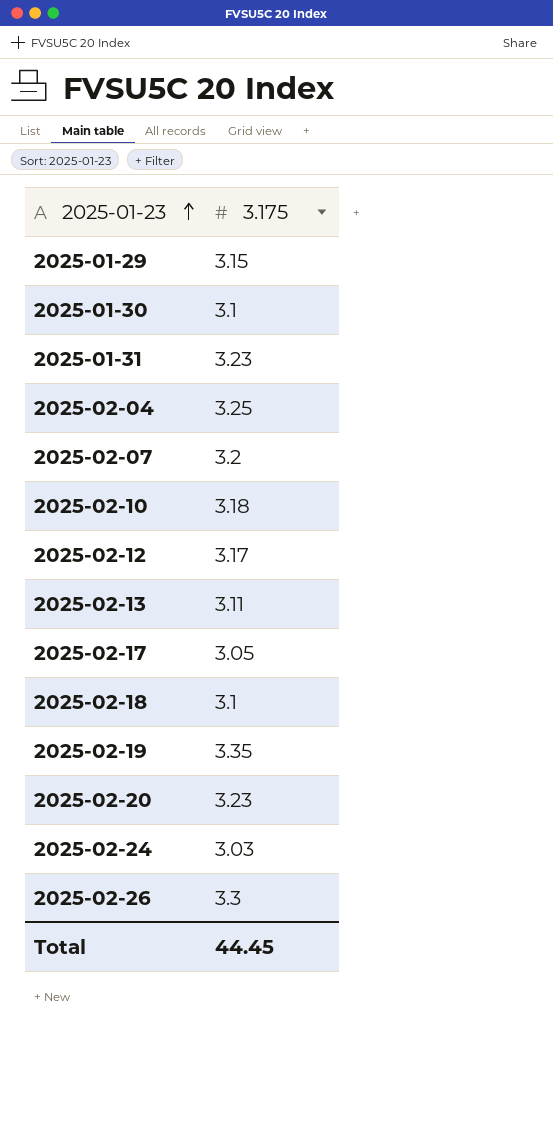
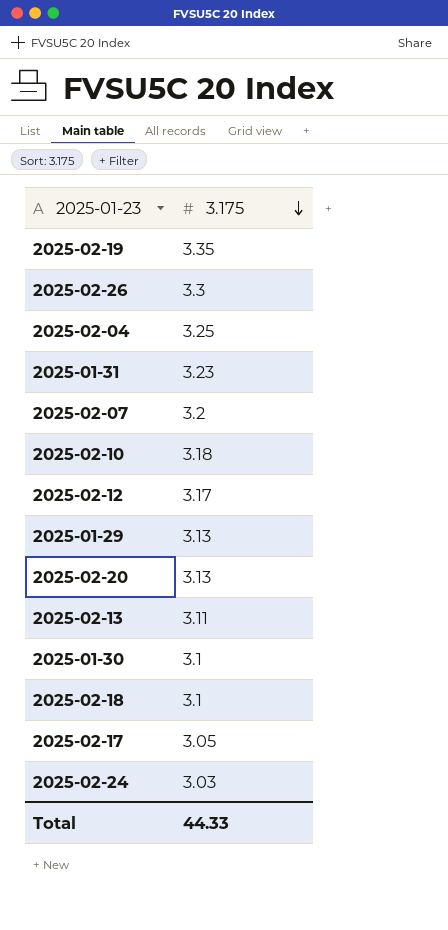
row order: 2025-01-23 ascending -> 3.175 descending
2025-01-29 | 3.175: 3.15 -> 3.13
2025-02-20 | 3.175: 3.23 -> 3.13
Total | 3.175: 44.45 -> 44.33

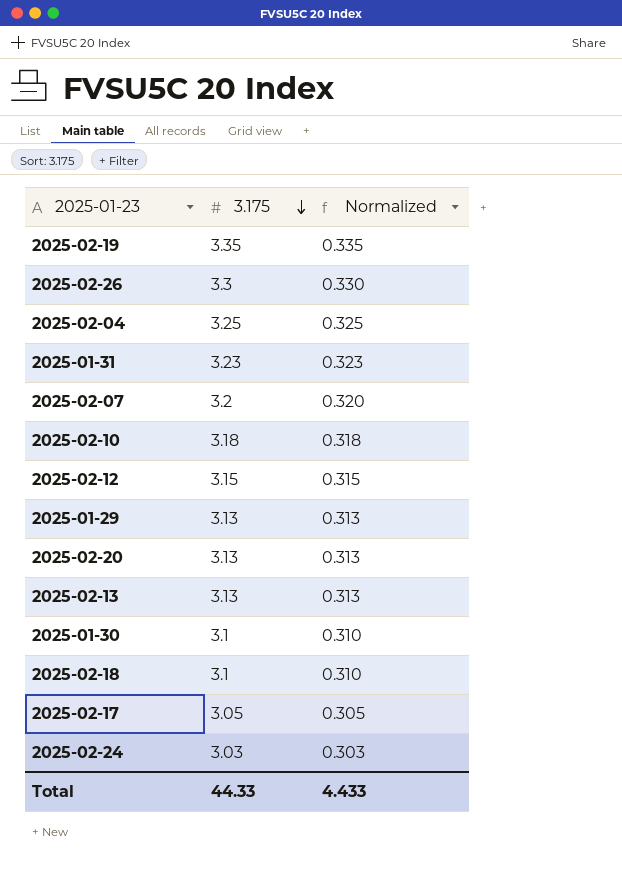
column Normalized | formula: none -> [3.175] * 0.1
2025-02-12 | 3.175: 3.17 -> 3.15
2025-02-13 | 3.175: 3.11 -> 3.13

